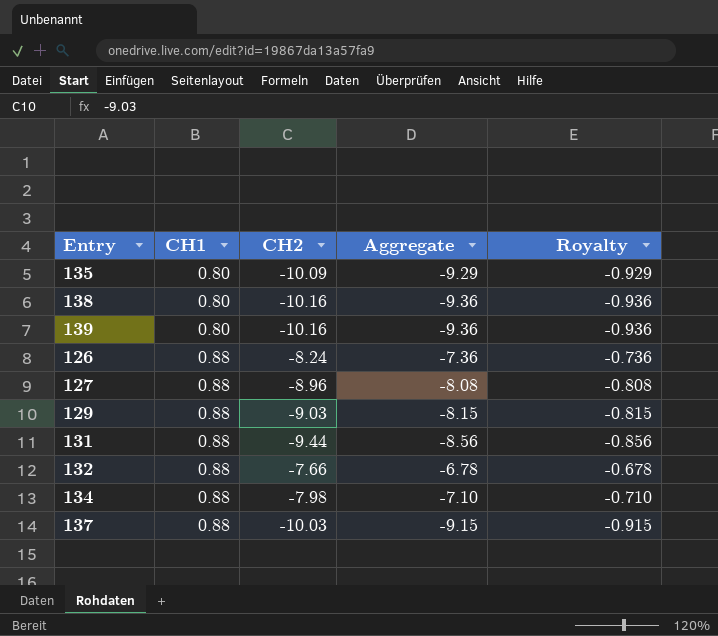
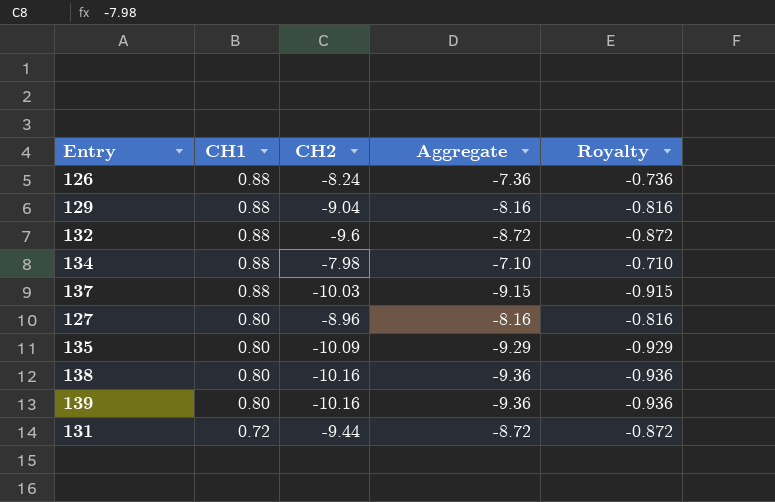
row order: CH1 ascending -> CH1 descending
129 | CH2: -9.03 -> -9.04
129 | Aggregate: -8.15 -> -8.16
129 | Royalty: -0.815 -> -0.816
132 | CH2: -7.66 -> -9.6
132 | Aggregate: -6.78 -> -8.72
132 | Royalty: -0.678 -> -0.872
127 | CH1: 0.88 -> 0.80
127 | Aggregate: -8.08 -> -8.16
127 | Royalty: -0.808 -> -0.816
131 | CH1: 0.88 -> 0.72
131 | Aggregate: -8.56 -> -8.72
131 | Royalty: -0.856 -> -0.872

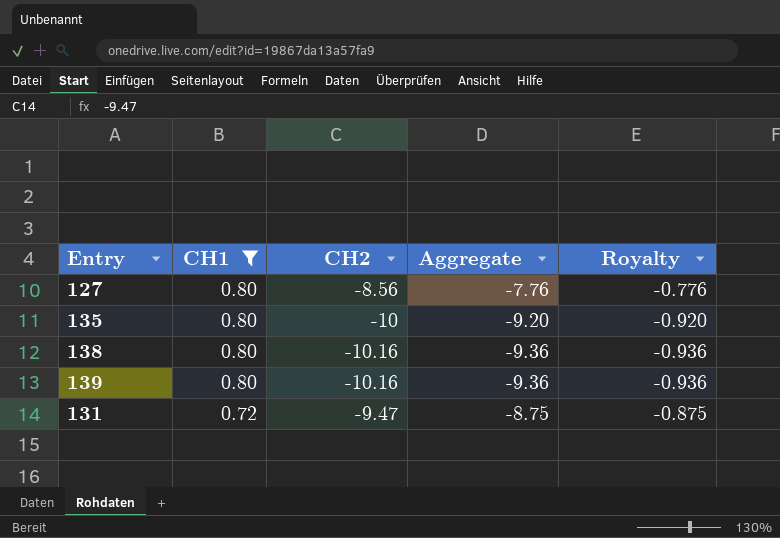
filter: none -> CH1 != 0.88
127 | CH2: -8.96 -> -8.56
127 | Aggregate: -8.16 -> -7.76
127 | Royalty: -0.816 -> -0.776
135 | CH2: -10.09 -> -10
135 | Aggregate: -9.29 -> -9.20
135 | Royalty: -0.929 -> -0.920
131 | CH2: -9.44 -> -9.47
131 | Aggregate: -8.72 -> -8.75
131 | Royalty: -0.872 -> -0.875

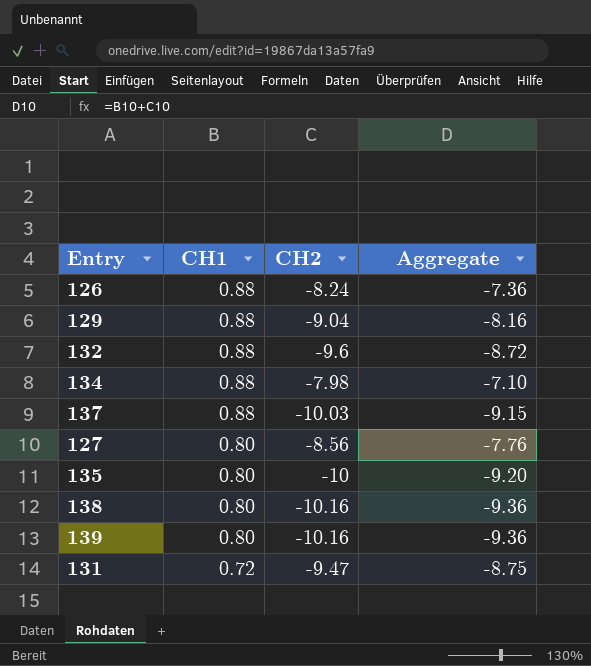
filter: CH1 != 0.88 -> none
column Royalty | formula: [Aggregate] * 0.1 -> none

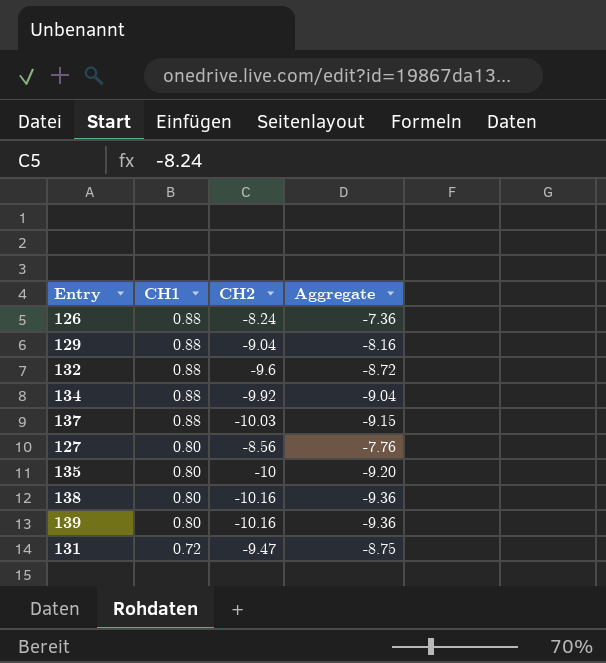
134 | CH2: -7.98 -> -9.92
134 | Aggregate: -7.10 -> -9.04

